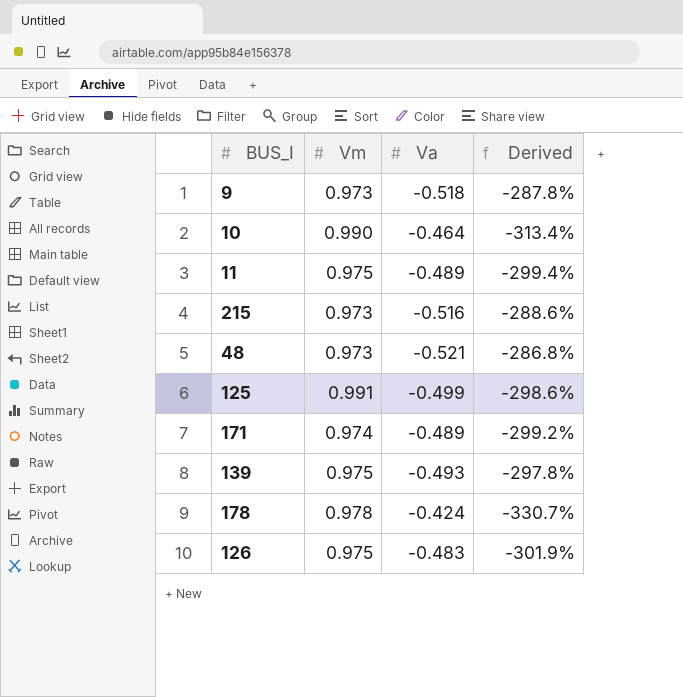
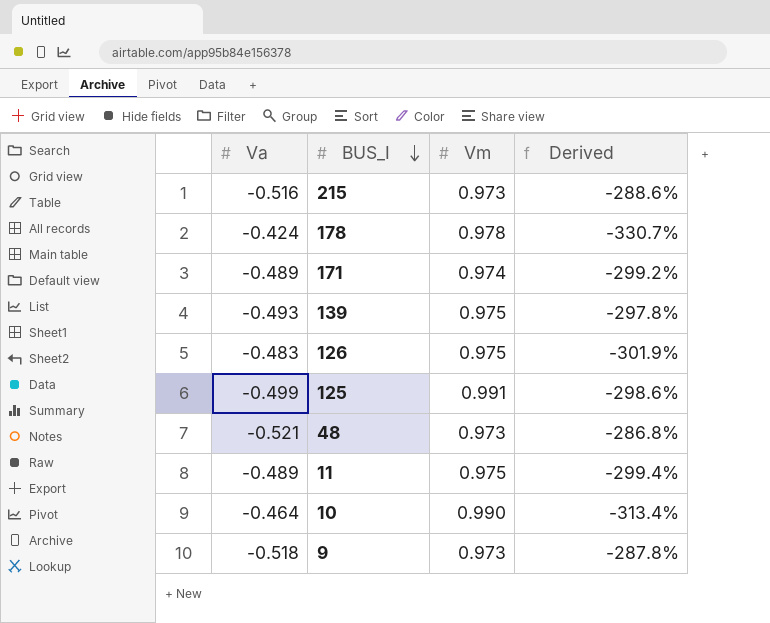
row order: none -> BUS_I descending
column Va | position: 3 -> 1

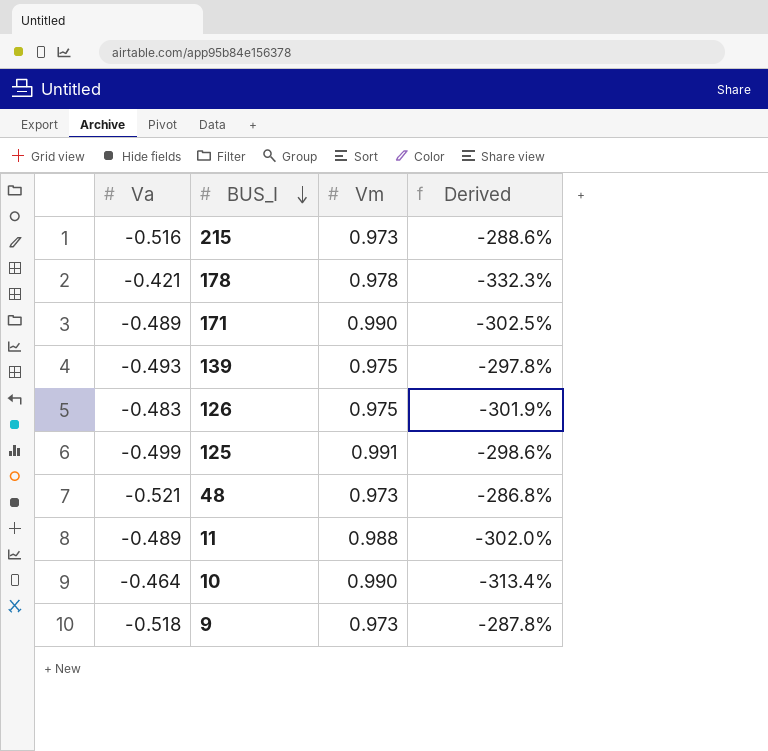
178 | Va: -0.424 -> -0.421
178 | Derived: -330.7% -> -332.3%
171 | Vm: 0.974 -> 0.990
171 | Derived: -299.2% -> -302.5%
11 | Vm: 0.975 -> 0.988
11 | Derived: -299.4% -> -302.0%

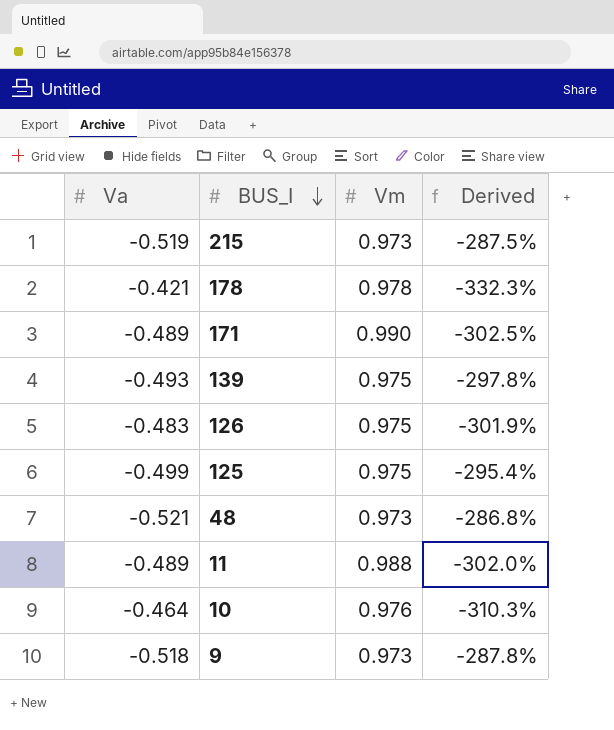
215 | Va: -0.516 -> -0.519
215 | Derived: -288.6% -> -287.5%
125 | Vm: 0.991 -> 0.975
125 | Derived: -298.6% -> -295.4%
10 | Vm: 0.990 -> 0.976
10 | Derived: -313.4% -> -310.3%

